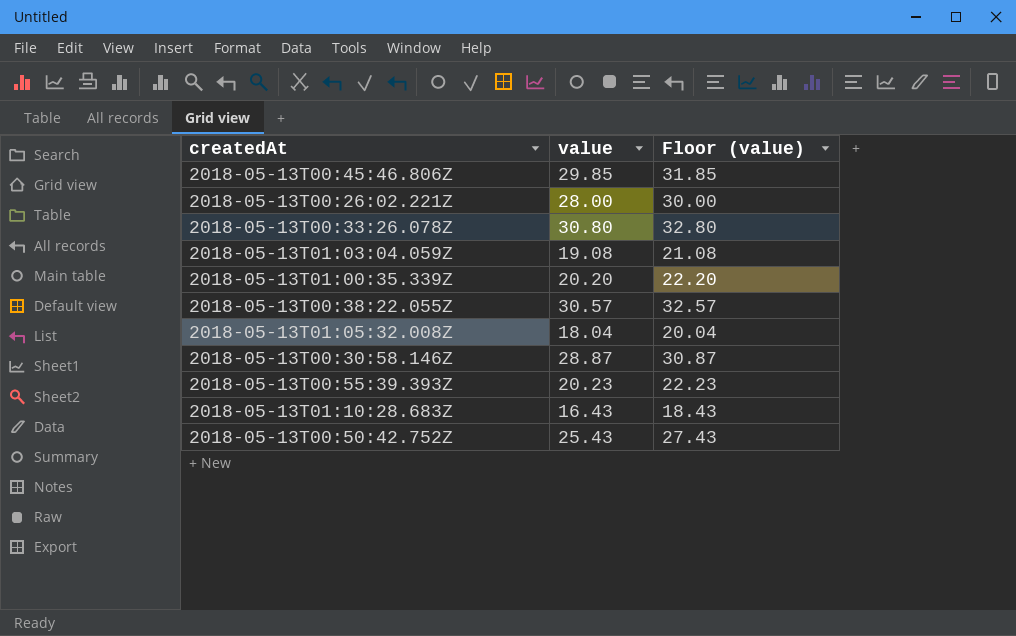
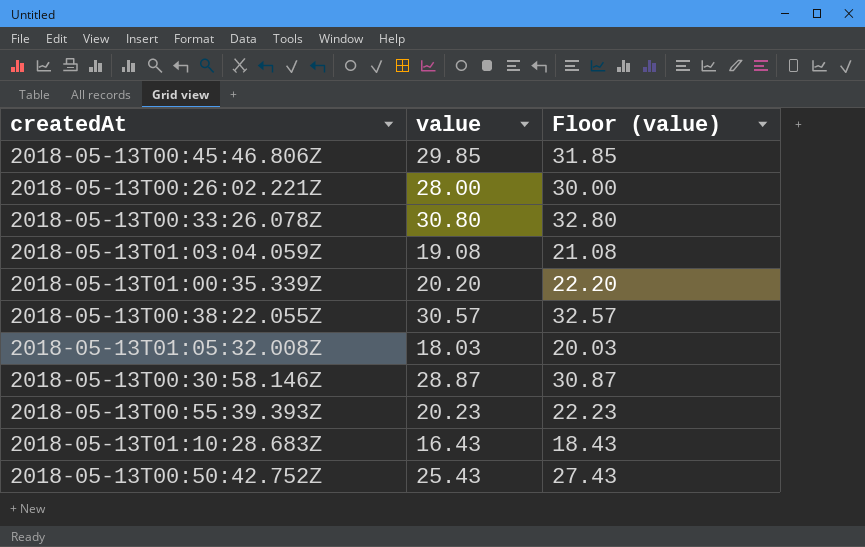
2018-05-13T01:05:32.008Z | value: 18.04 -> 18.03
2018-05-13T01:05:32.008Z | Floor (value): 20.04 -> 20.03

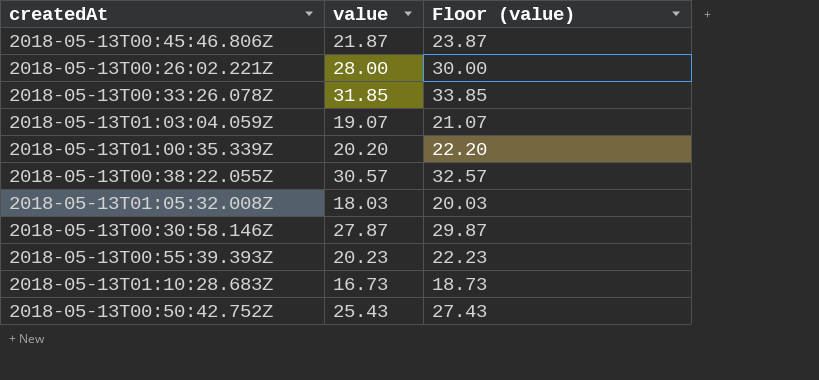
2018-05-13T00:45:46.806Z | value: 29.85 -> 21.87
2018-05-13T00:45:46.806Z | Floor (value): 31.85 -> 23.87
2018-05-13T00:33:26.078Z | value: 30.80 -> 31.85
2018-05-13T00:33:26.078Z | Floor (value): 32.80 -> 33.85
2018-05-13T01:03:04.059Z | value: 19.08 -> 19.07
2018-05-13T01:03:04.059Z | Floor (value): 21.08 -> 21.07
2018-05-13T00:30:58.146Z | value: 28.87 -> 27.87
2018-05-13T00:30:58.146Z | Floor (value): 30.87 -> 29.87
2018-05-13T01:10:28.683Z | value: 16.43 -> 16.73
2018-05-13T01:10:28.683Z | Floor (value): 18.43 -> 18.73

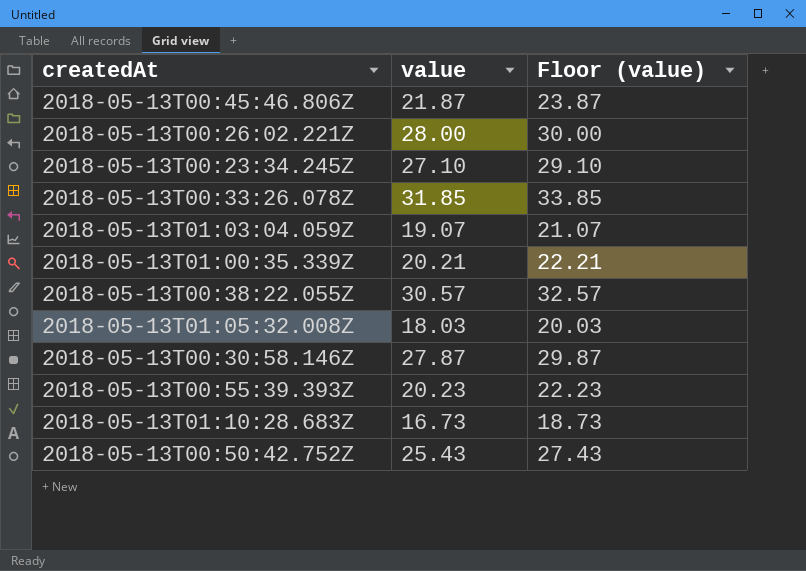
row 2018-05-13T00:23:34.245Z: none -> 27.10 | 29.10
2018-05-13T01:00:35.339Z | value: 20.20 -> 20.21
2018-05-13T01:00:35.339Z | Floor (value): 22.20 -> 22.21

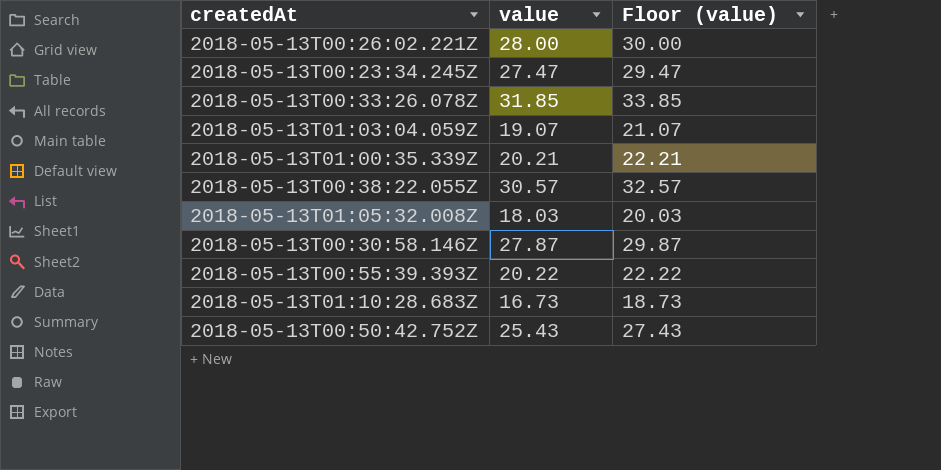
row 2018-05-13T00:45:46.806Z: 21.87 | 23.87 -> none
2018-05-13T00:23:34.245Z | value: 27.10 -> 27.47
2018-05-13T00:23:34.245Z | Floor (value): 29.10 -> 29.47
2018-05-13T00:55:39.393Z | value: 20.23 -> 20.22
2018-05-13T00:55:39.393Z | Floor (value): 22.23 -> 22.22

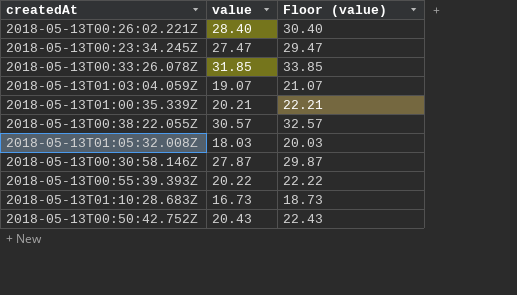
2018-05-13T00:26:02.221Z | value: 28.00 -> 28.40
2018-05-13T00:26:02.221Z | Floor (value): 30.00 -> 30.40
2018-05-13T00:50:42.752Z | value: 25.43 -> 20.43
2018-05-13T00:50:42.752Z | Floor (value): 27.43 -> 22.43

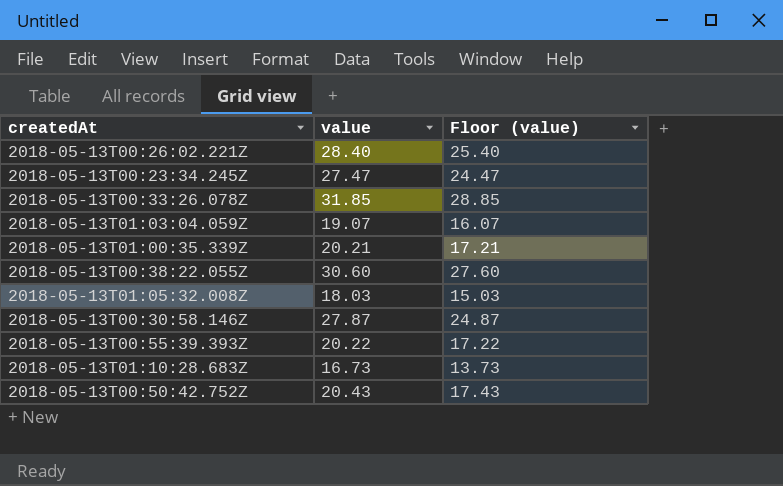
column Floor (value) | formula: [value] + 2 -> [value] - 3
2018-05-13T00:38:22.055Z | value: 30.57 -> 30.60

